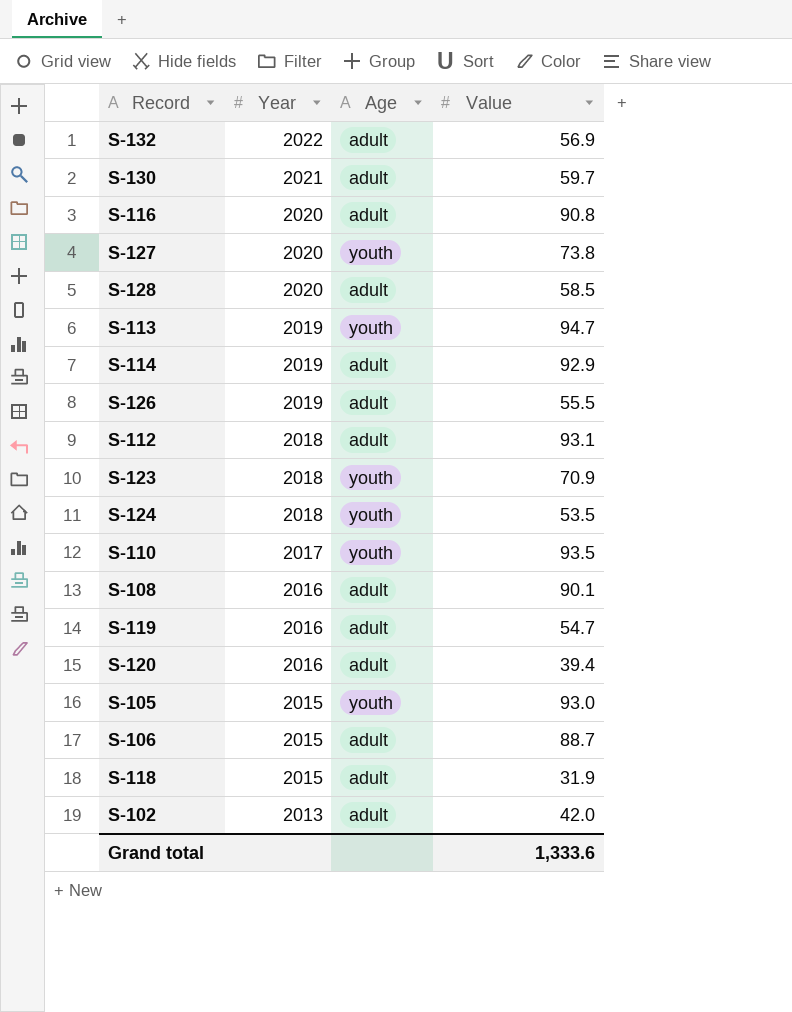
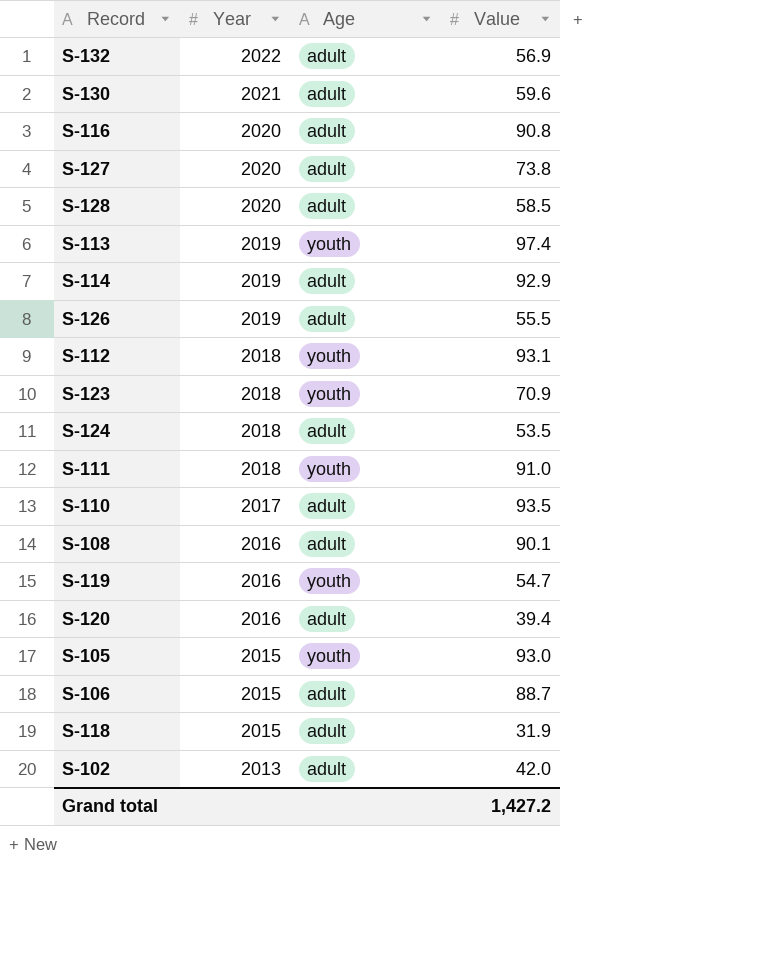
S-130 | Value: 59.7 -> 59.6
S-127 | Age: youth -> adult
S-113 | Value: 94.7 -> 97.4
S-112 | Age: adult -> youth
S-124 | Age: youth -> adult
row S-111: none -> 2018 | youth | 91.0
S-110 | Age: youth -> adult
S-119 | Age: adult -> youth
Grand total | Value: 1,333.6 -> 1,427.2

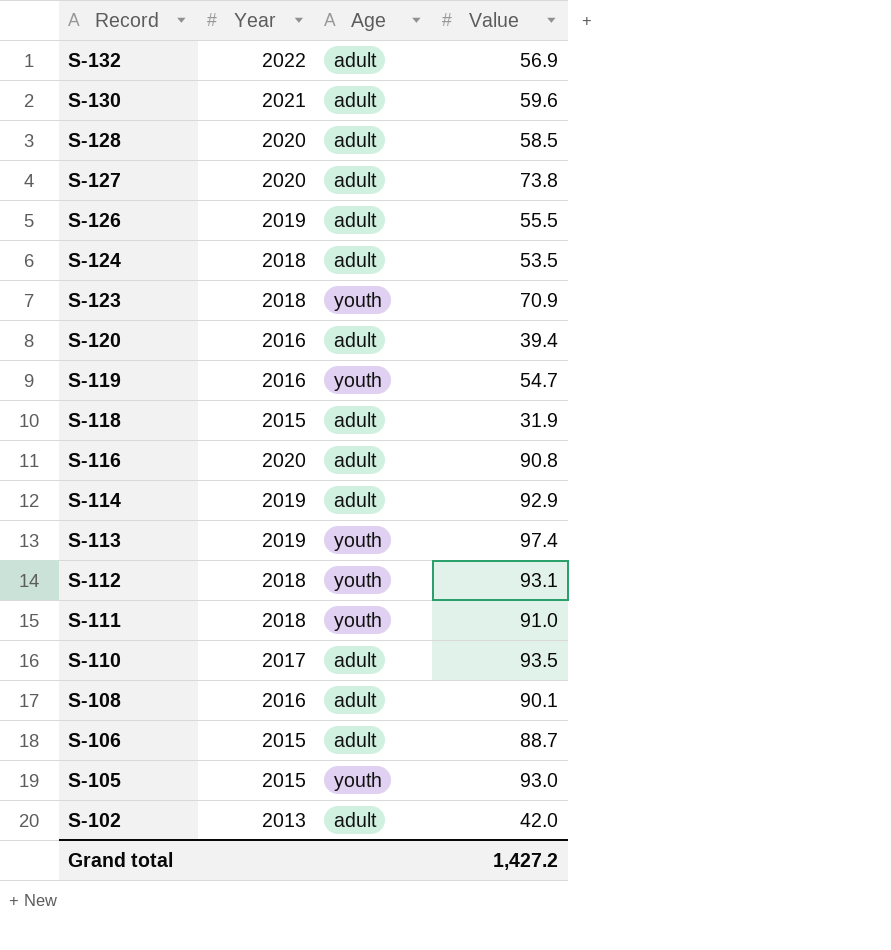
row order: Year descending -> Record descending

